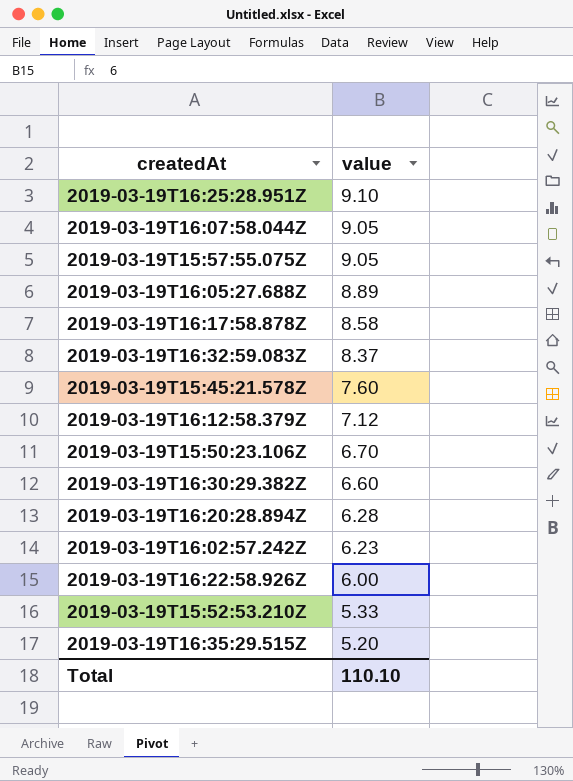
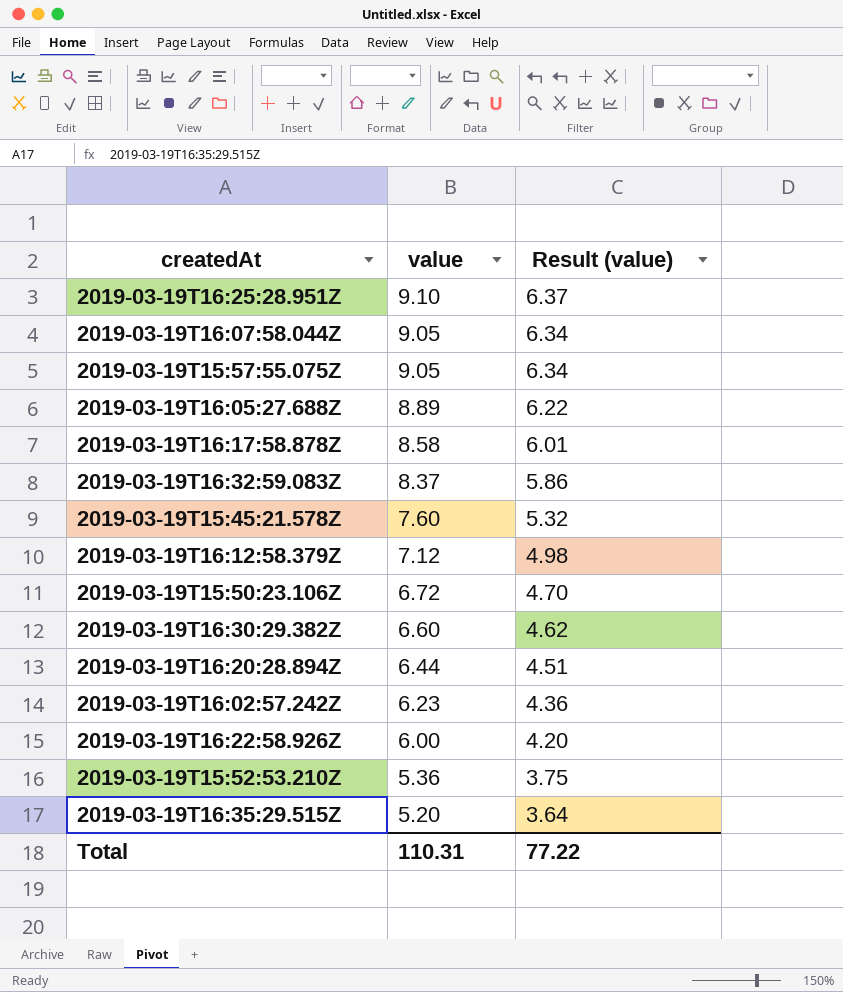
column Result (value) | formula: none -> [value] * 0.7
2019-03-19T15:50:23.106Z | value: 6.70 -> 6.72
2019-03-19T16:20:28.894Z | value: 6.28 -> 6.44
2019-03-19T15:52:53.210Z | value: 5.33 -> 5.36
Total | value: 110.10 -> 110.31

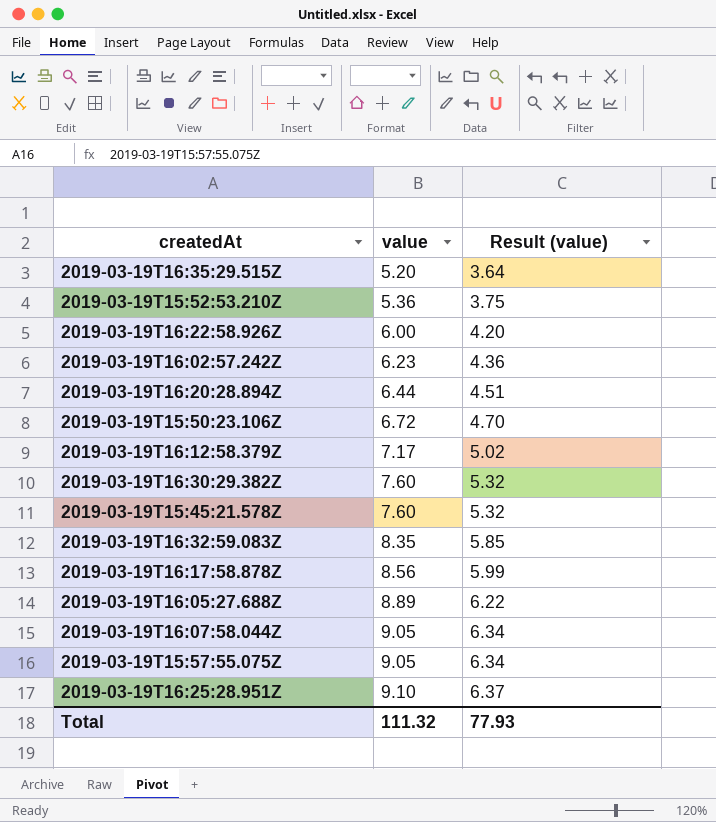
row order: value descending -> value ascending
2019-03-19T16:12:58.379Z | value: 7.12 -> 7.17
2019-03-19T16:12:58.379Z | Result (value): 4.98 -> 5.02
2019-03-19T16:30:29.382Z | value: 6.60 -> 7.60
2019-03-19T16:30:29.382Z | Result (value): 4.62 -> 5.32
2019-03-19T16:32:59.083Z | value: 8.37 -> 8.35
2019-03-19T16:32:59.083Z | Result (value): 5.86 -> 5.85
2019-03-19T16:17:58.878Z | value: 8.58 -> 8.56
2019-03-19T16:17:58.878Z | Result (value): 6.01 -> 5.99
Total | value: 110.31 -> 111.32
Total | Result (value): 77.22 -> 77.93

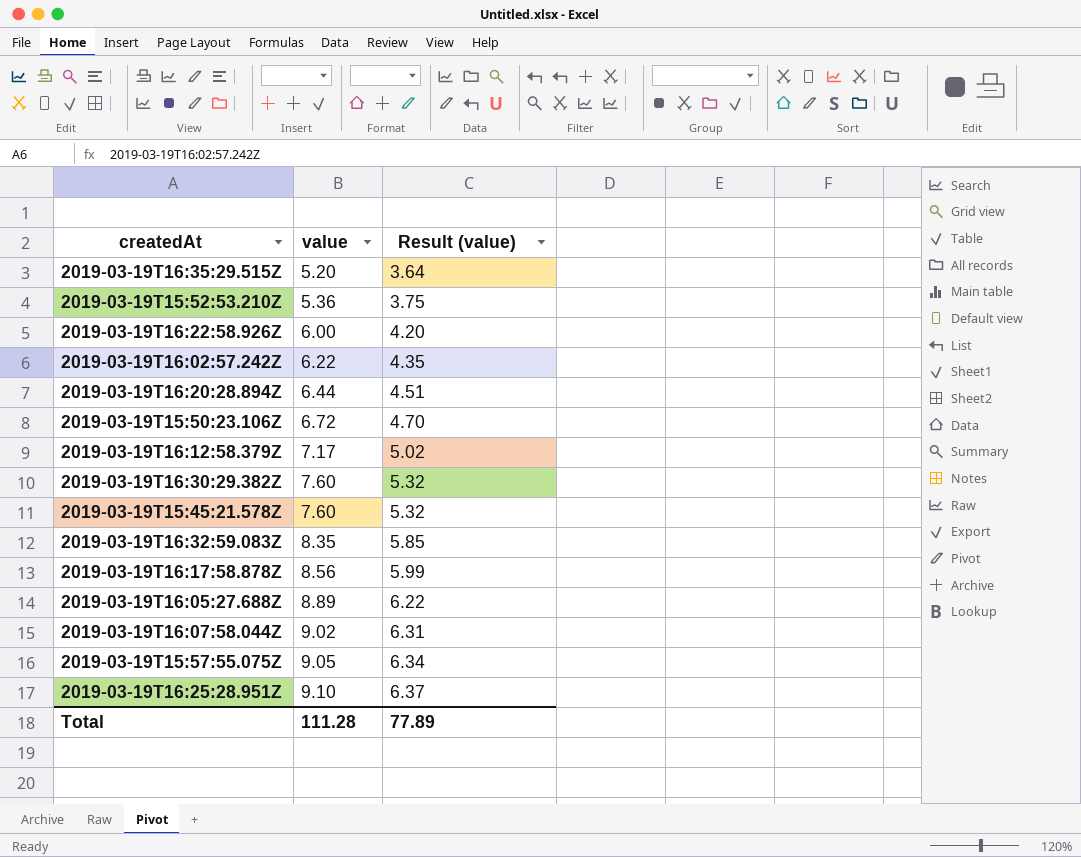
2019-03-19T16:02:57.242Z | value: 6.23 -> 6.22
2019-03-19T16:02:57.242Z | Result (value): 4.36 -> 4.35
2019-03-19T16:07:58.044Z | value: 9.05 -> 9.02
2019-03-19T16:07:58.044Z | Result (value): 6.34 -> 6.31
Total | value: 111.32 -> 111.28
Total | Result (value): 77.93 -> 77.89

